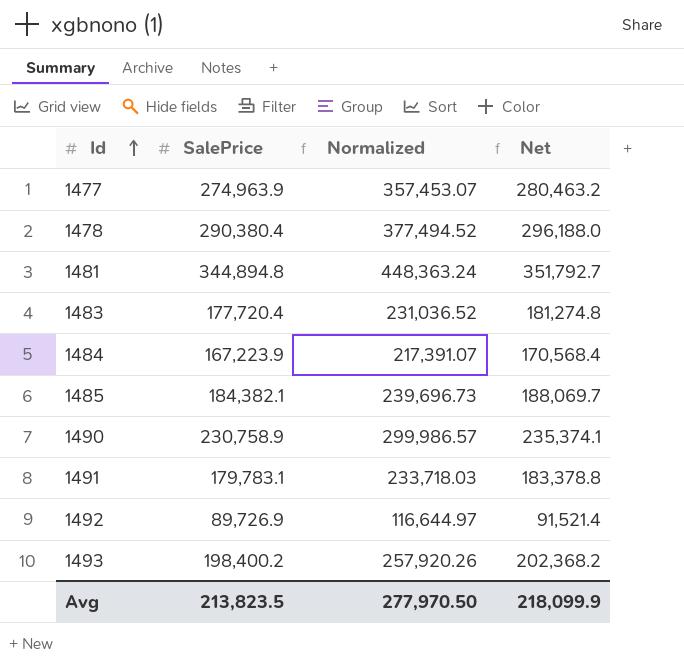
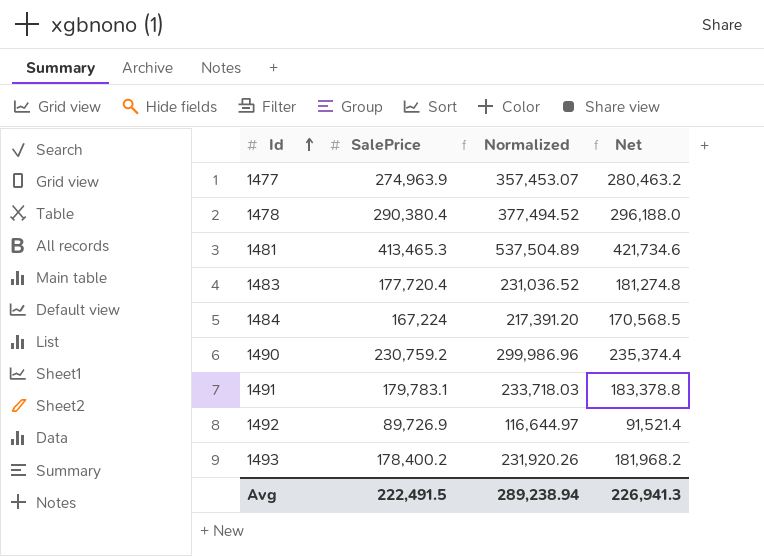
row 1485: 184,382.1 | 239,696.73 | 188,069.7 -> none
1481 | SalePrice: 344,894.8 -> 413,465.3
1481 | Normalized: 448,363.24 -> 537,504.89
1481 | Net: 351,792.7 -> 421,734.6
1484 | SalePrice: 167,223.9 -> 167,224
1484 | Normalized: 217,391.07 -> 217,391.20
1484 | Net: 170,568.4 -> 170,568.5
1490 | SalePrice: 230,758.9 -> 230,759.2
1490 | Normalized: 299,986.57 -> 299,986.96
1490 | Net: 235,374.1 -> 235,374.4
1493 | SalePrice: 198,400.2 -> 178,400.2
1493 | Normalized: 257,920.26 -> 231,920.26
1493 | Net: 202,368.2 -> 181,968.2
Avg | SalePrice: 213,823.5 -> 222,491.5
Avg | Normalized: 277,970.50 -> 289,238.94
Avg | Net: 218,099.9 -> 226,941.3

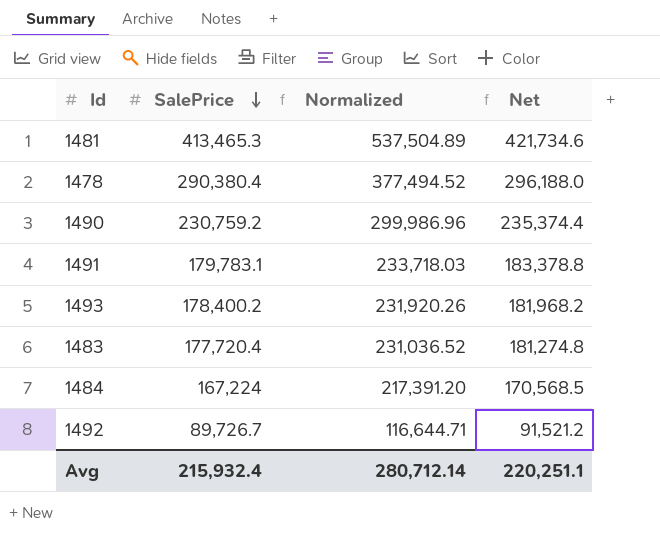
row order: Id ascending -> SalePrice descending
row 1477: 274,963.9 | 357,453.07 | 280,463.2 -> none
1492 | SalePrice: 89,726.9 -> 89,726.7
1492 | Normalized: 116,644.97 -> 116,644.71
1492 | Net: 91,521.4 -> 91,521.2
Avg | SalePrice: 222,491.5 -> 215,932.4
Avg | Normalized: 289,238.94 -> 280,712.14
Avg | Net: 226,941.3 -> 220,251.1

